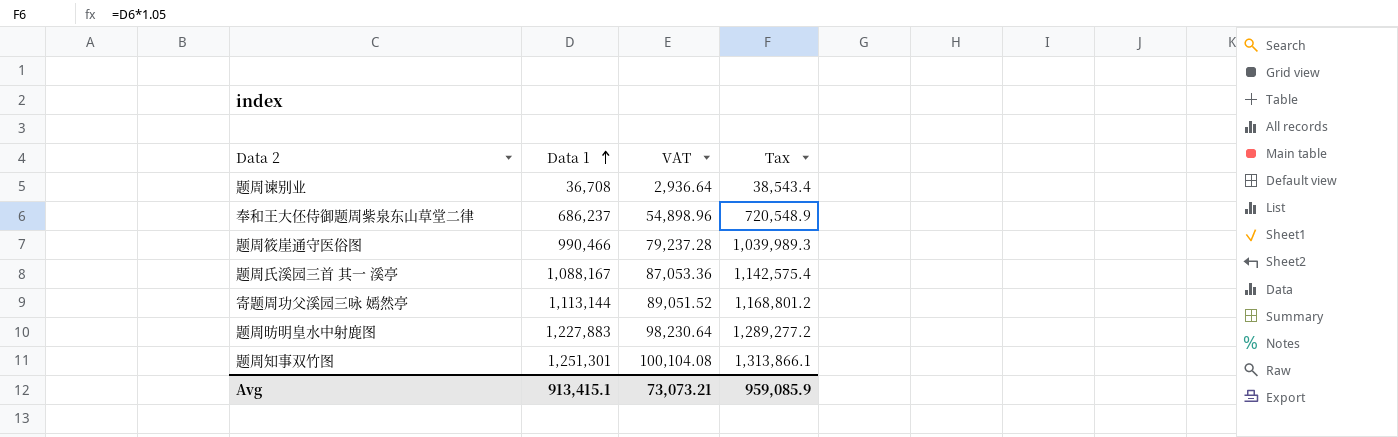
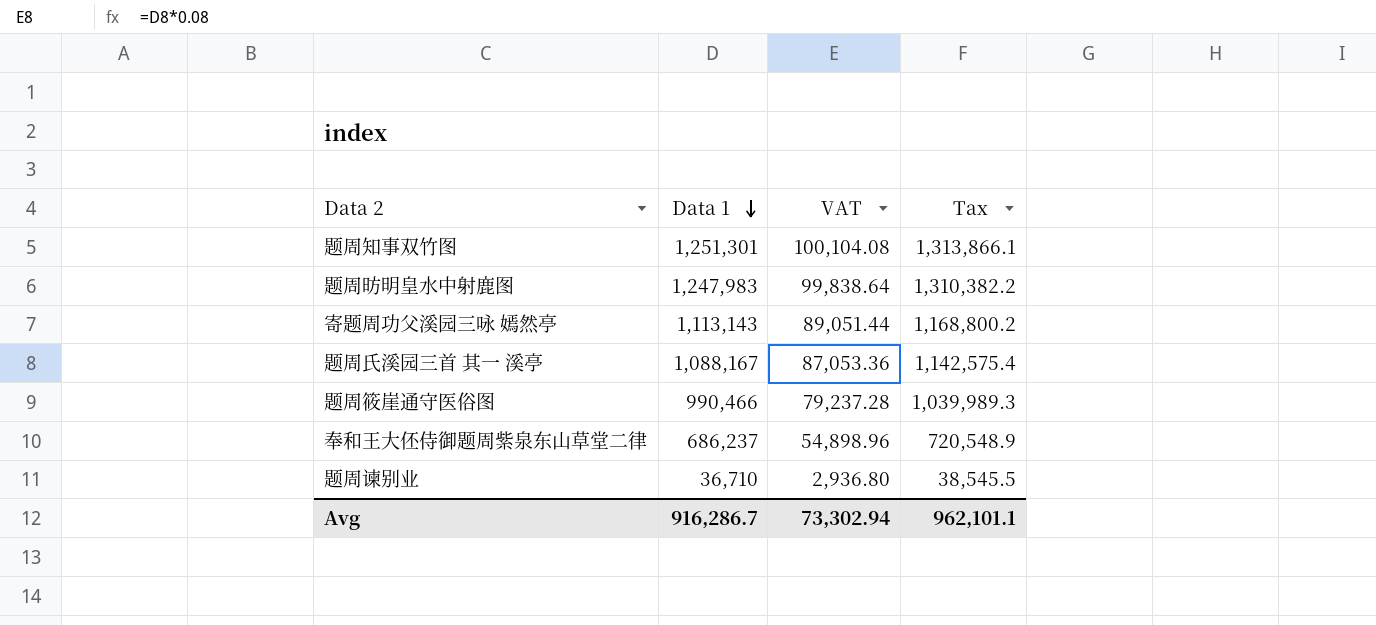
row order: Data 1 ascending -> Data 1 descending
题周昉明皇水中射鹿图 | Data 1: 1,227,883 -> 1,247,983
题周昉明皇水中射鹿图 | VAT: 98,230.64 -> 99,838.64
题周昉明皇水中射鹿图 | Tax: 1,289,277.2 -> 1,310,382.2
寄题周功父溪园三咏 嫣然亭 | Data 1: 1,113,144 -> 1,113,143
寄题周功父溪园三咏 嫣然亭 | VAT: 89,051.52 -> 89,051.44
寄题周功父溪园三咏 嫣然亭 | Tax: 1,168,801.2 -> 1,168,800.2
题周谏别业 | Data 1: 36,708 -> 36,710
题周谏别业 | VAT: 2,936.64 -> 2,936.80
题周谏别业 | Tax: 38,543.4 -> 38,545.5
Avg | Data 1: 913,415.1 -> 916,286.7
Avg | VAT: 73,073.21 -> 73,302.94
Avg | Tax: 959,085.9 -> 962,101.1

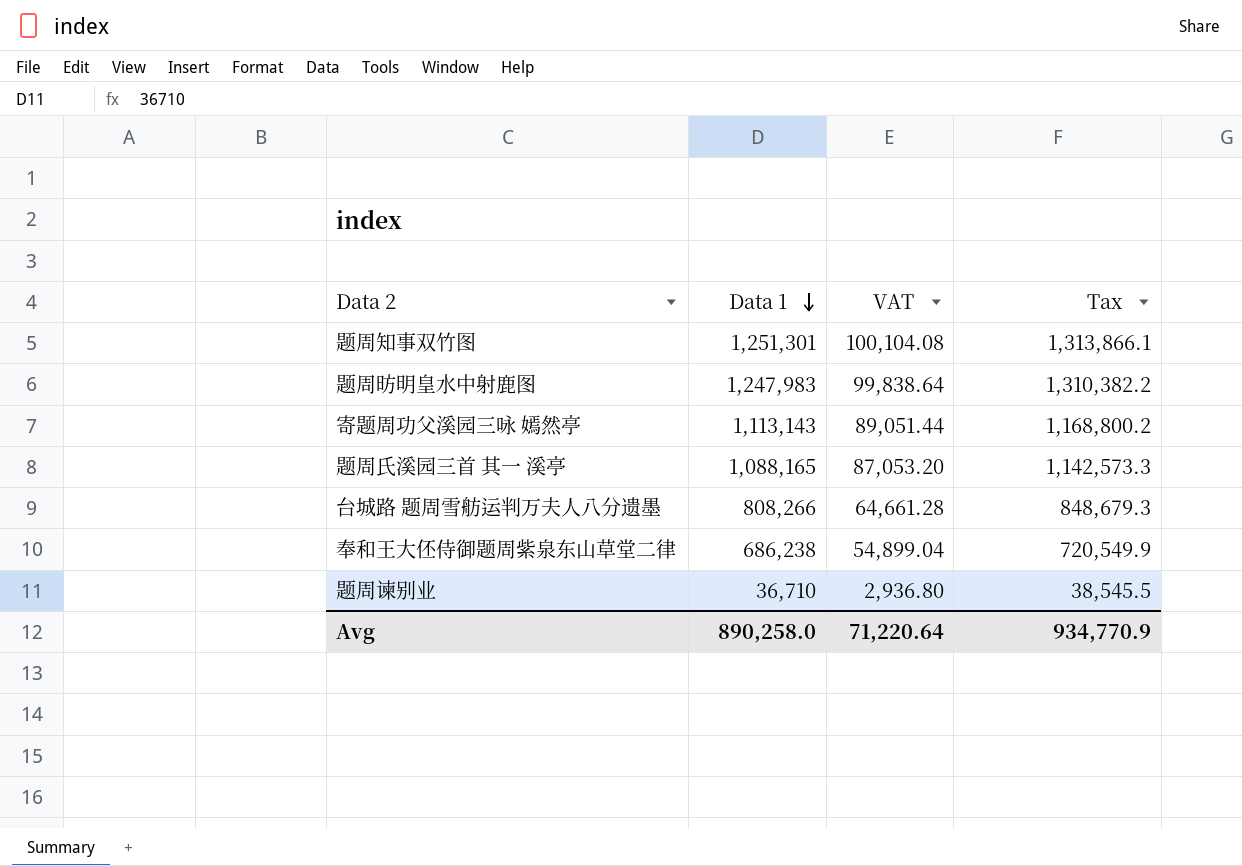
row 题周筱崖通守医俗图: 990,466 | 79,237.28 | 1,039,989.3 -> none
题周氏溪园三首 其一 溪亭 | Data 1: 1,088,167 -> 1,088,165
题周氏溪园三首 其一 溪亭 | VAT: 87,053.36 -> 87,053.20
题周氏溪园三首 其一 溪亭 | Tax: 1,142,575.4 -> 1,142,573.3
row 台城路 题周雪舫运判万夫人八分遗墨: none -> 808,266 | 64,661.28 | 848,679.3
奉和王大伾侍御题周紫泉东山草堂二律 | Data 1: 686,237 -> 686,238
奉和王大伾侍御题周紫泉东山草堂二律 | VAT: 54,898.96 -> 54,899.04
奉和王大伾侍御题周紫泉东山草堂二律 | Tax: 720,548.9 -> 720,549.9
Avg | Data 1: 916,286.7 -> 890,258.0
Avg | VAT: 73,302.94 -> 71,220.64
Avg | Tax: 962,101.1 -> 934,770.9

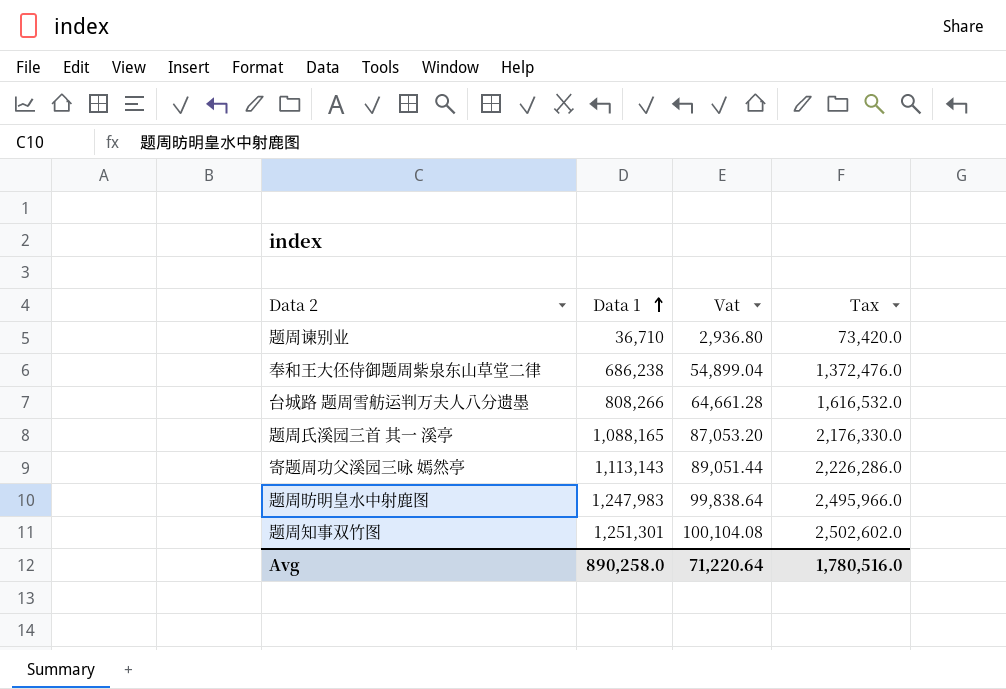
row order: Data 1 descending -> Data 1 ascending
column name: VAT -> Vat
column Tax | formula: [Data 1] * 1.05 -> [Data 1] * 2
Avg | Tax: 934,770.9 -> 1,780,516.0

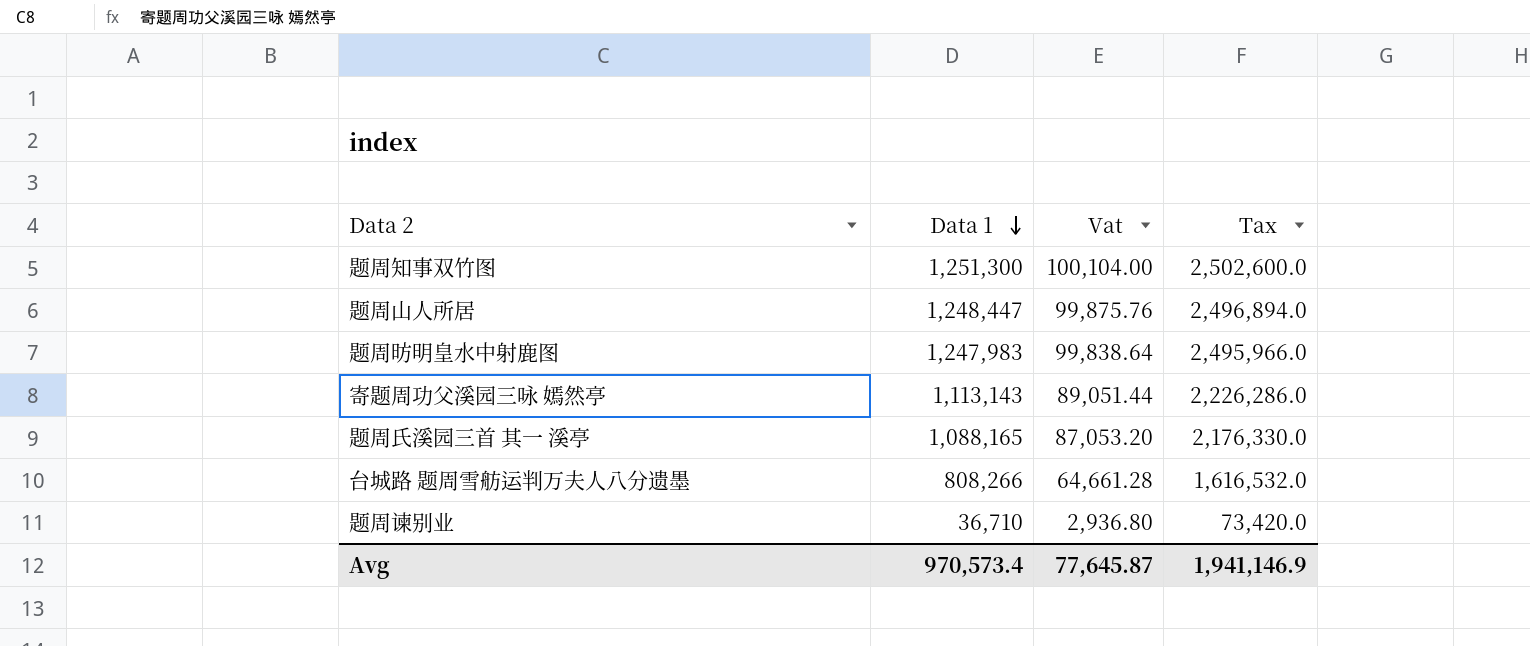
row order: Data 1 ascending -> Data 1 descending
row 奉和王大伾侍御题周紫泉东山草堂二律: 686,238 | 54,899.04 | 1,372,476.0 -> none
题周知事双竹图 | Data 1: 1,251,301 -> 1,251,300
题周知事双竹图 | Vat: 100,104.08 -> 100,104.00
题周知事双竹图 | Tax: 2,502,602.0 -> 2,502,600.0
row 题周山人所居: none -> 1,248,447 | 99,875.76 | 2,496,894.0
Avg | Data 1: 890,258.0 -> 970,573.4
Avg | Vat: 71,220.64 -> 77,645.87
Avg | Tax: 1,780,516.0 -> 1,941,146.9

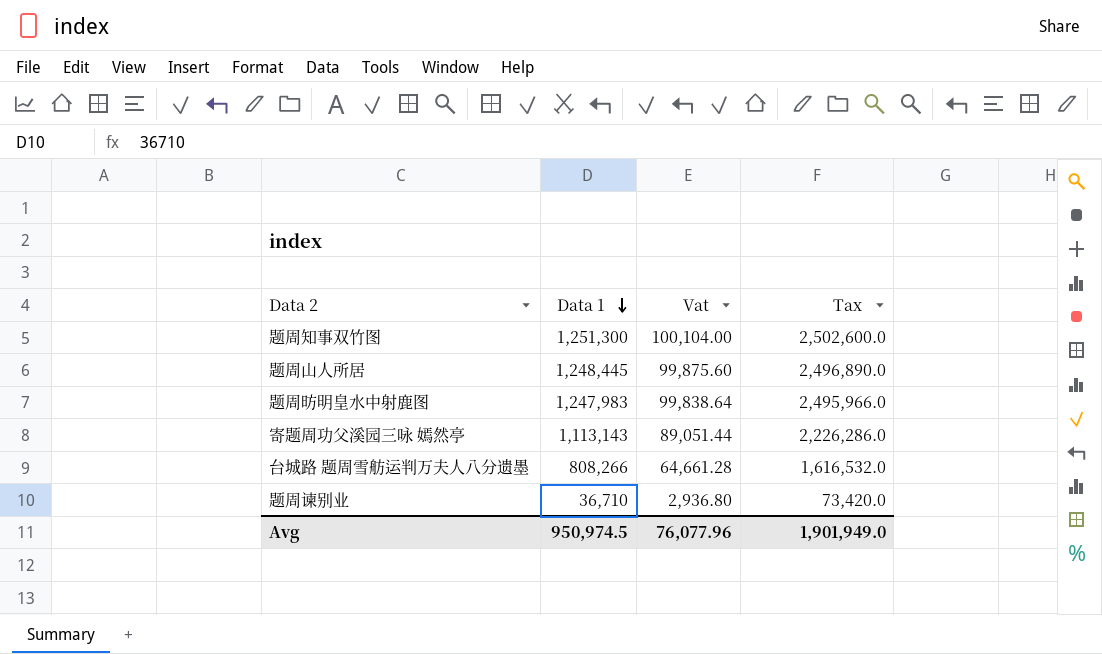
row 题周氏溪园三首 其一 溪亭: 1,088,165 | 87,053.20 | 2,176,330.0 -> none
题周山人所居 | Data 1: 1,248,447 -> 1,248,445
题周山人所居 | Vat: 99,875.76 -> 99,875.60
题周山人所居 | Tax: 2,496,894.0 -> 2,496,890.0
Avg | Data 1: 970,573.4 -> 950,974.5
Avg | Vat: 77,645.87 -> 76,077.96
Avg | Tax: 1,941,146.9 -> 1,901,949.0

